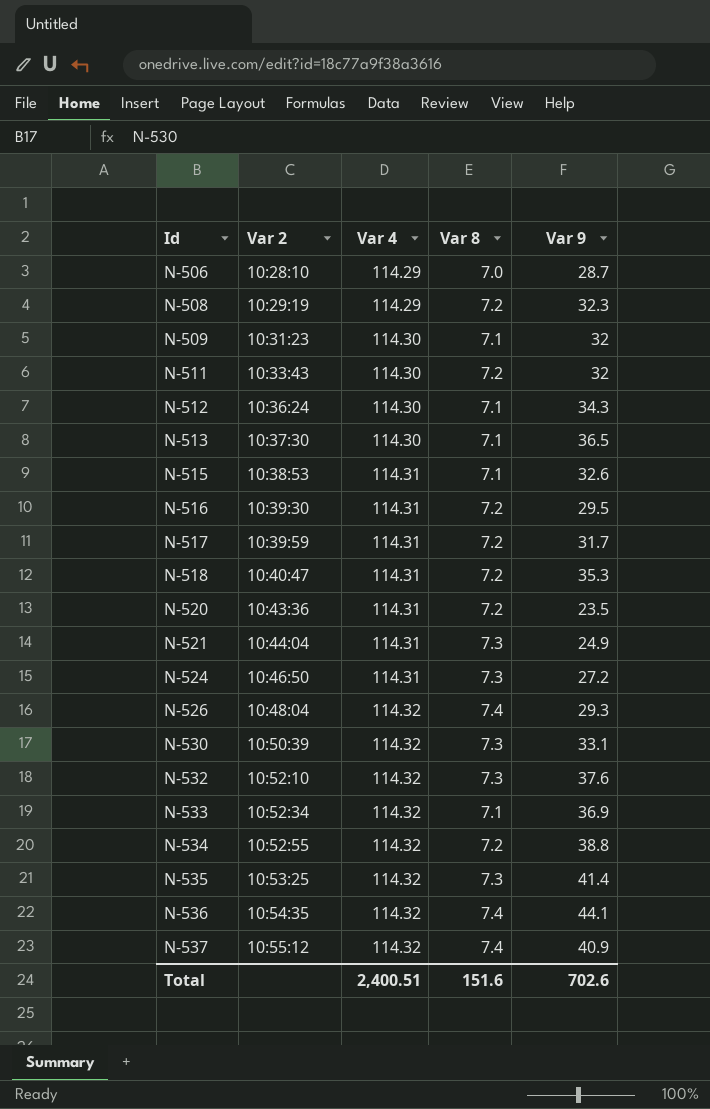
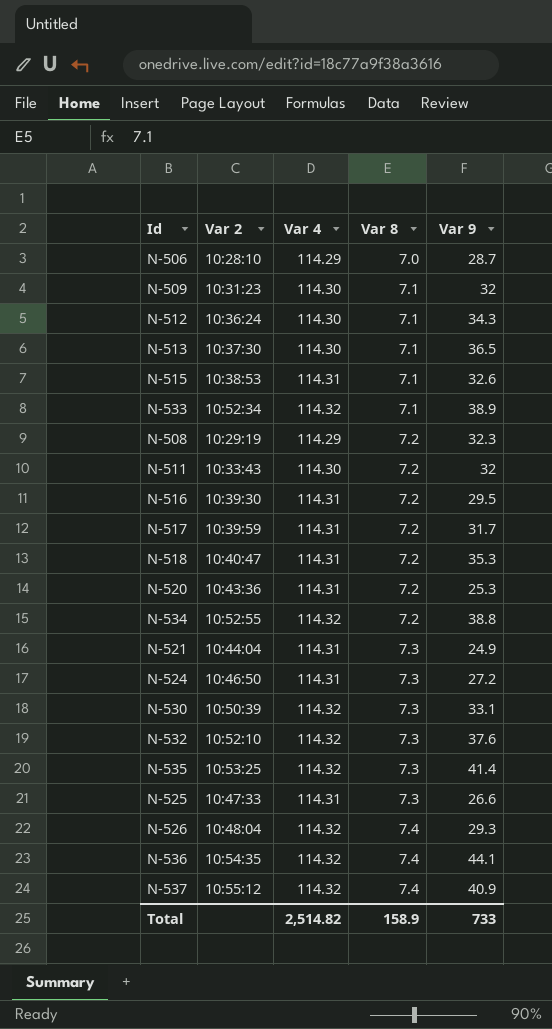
row order: Id ascending -> Var 8 ascending
N-533 | Var 9: 36.9 -> 38.9
N-520 | Var 9: 23.5 -> 25.3
row N-525: none -> 10:47:33 | 114.31 | 7.3 | 26.6
Total | Var 4: 2,400.51 -> 2,514.82
Total | Var 8: 151.6 -> 158.9
Total | Var 9: 702.6 -> 733

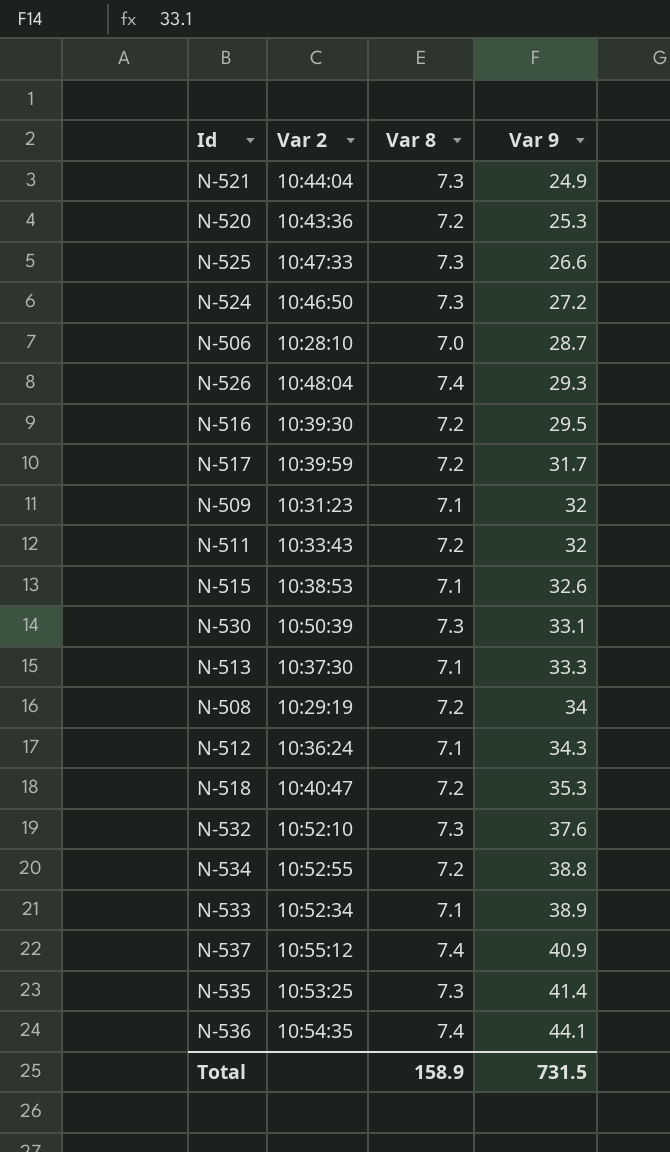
row order: Var 8 ascending -> Var 9 ascending
column Var 4 | position: 3 -> none
N-513 | Var 9: 36.5 -> 33.3
N-508 | Var 9: 32.3 -> 34
Total | Var 9: 733 -> 731.5

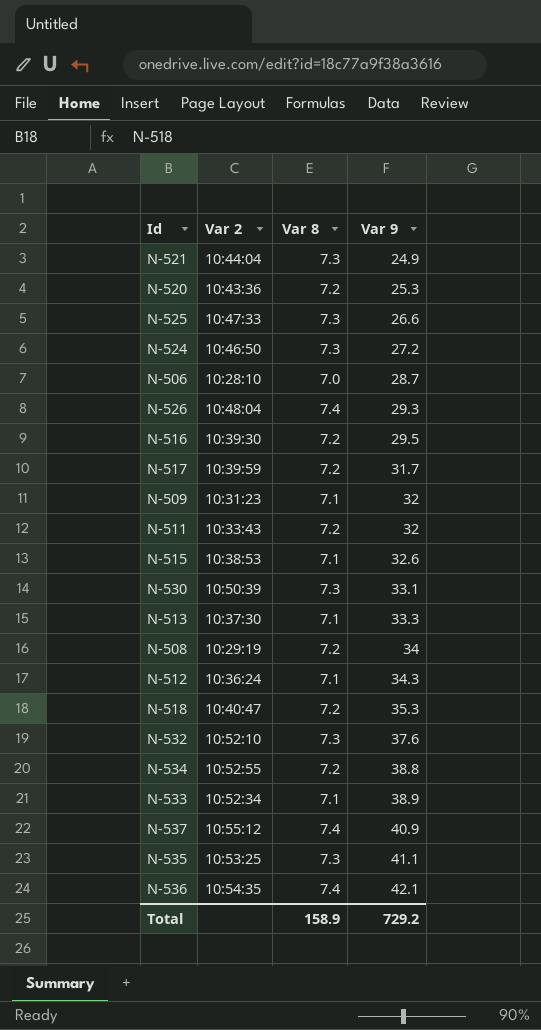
N-535 | Var 9: 41.4 -> 41.1
N-536 | Var 9: 44.1 -> 42.1
Total | Var 9: 731.5 -> 729.2

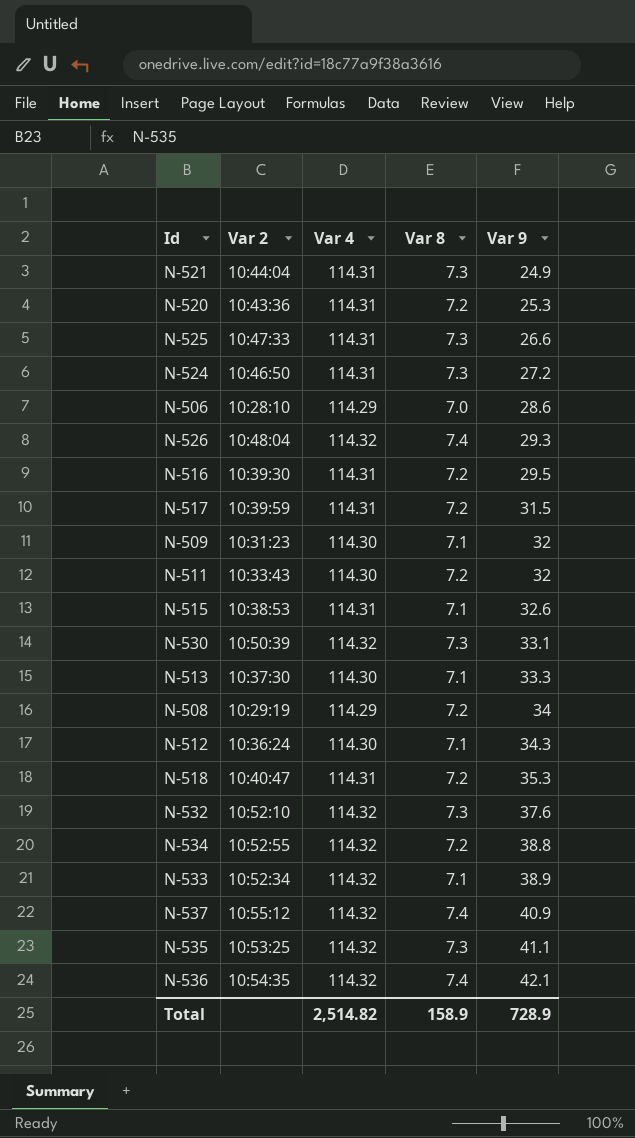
column Var 4 | position: none -> 3
N-506 | Var 9: 28.7 -> 28.6
N-517 | Var 9: 31.7 -> 31.5
Total | Var 9: 729.2 -> 728.9

